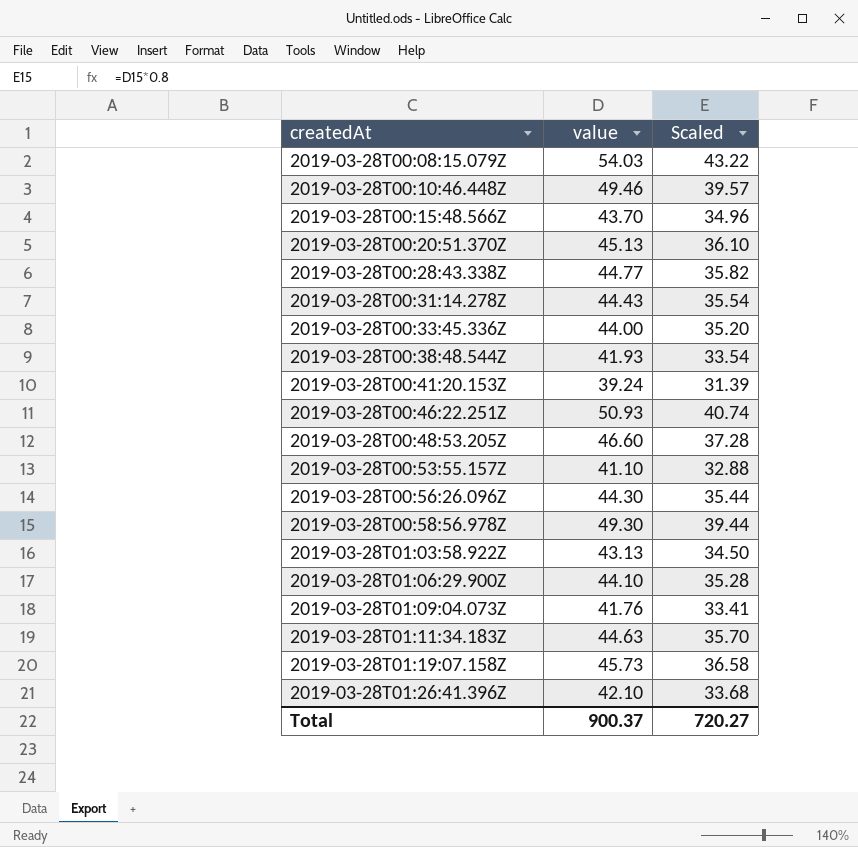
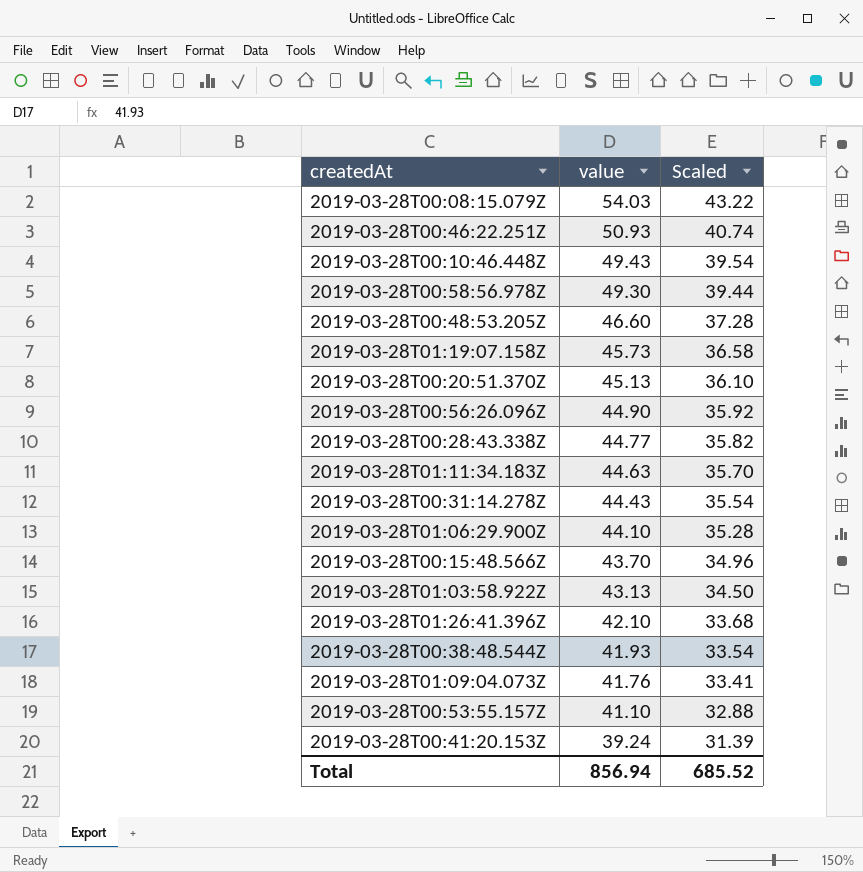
row order: createdAt ascending -> value descending
row 2019-03-28T00:33:45.336Z: 44.00 | 35.20 -> none
2019-03-28T00:10:46.448Z | value: 49.46 -> 49.43
2019-03-28T00:10:46.448Z | Scaled: 39.57 -> 39.54
2019-03-28T00:56:26.096Z | value: 44.30 -> 44.90
2019-03-28T00:56:26.096Z | Scaled: 35.44 -> 35.92
Total | value: 900.37 -> 856.94
Total | Scaled: 720.27 -> 685.52

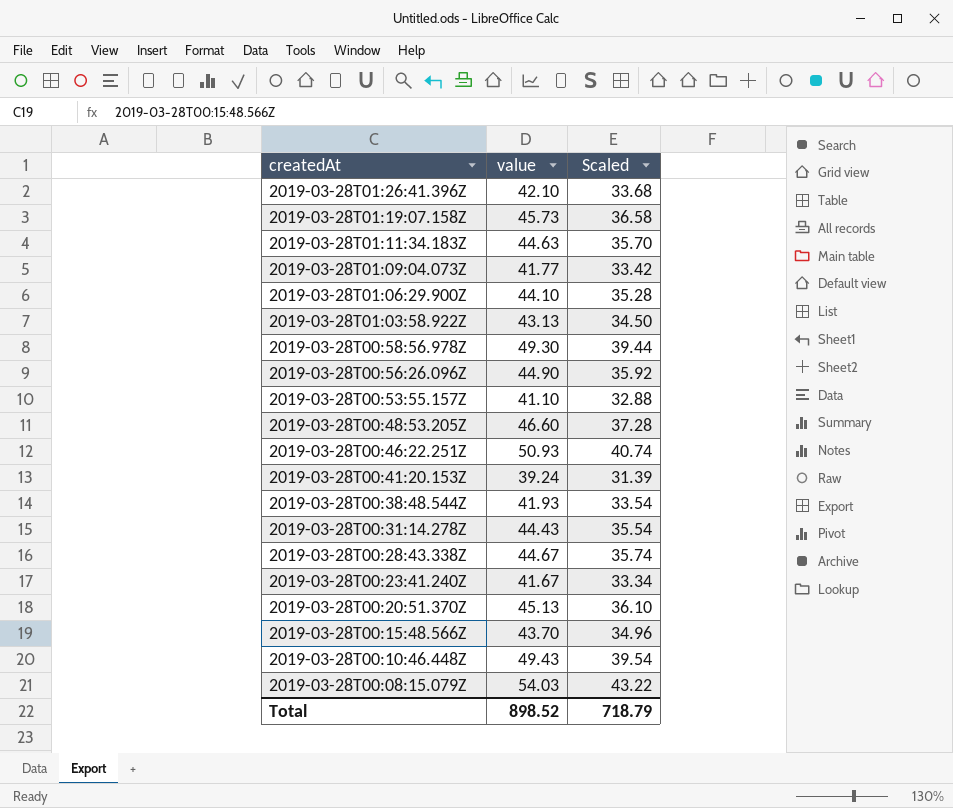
row order: value descending -> createdAt descending
2019-03-28T01:09:04.073Z | value: 41.76 -> 41.77
2019-03-28T01:09:04.073Z | Scaled: 33.41 -> 33.42
2019-03-28T00:28:43.338Z | value: 44.77 -> 44.67
2019-03-28T00:28:43.338Z | Scaled: 35.82 -> 35.74
row 2019-03-28T00:23:41.240Z: none -> 41.67 | 33.34
Total | value: 856.94 -> 898.52
Total | Scaled: 685.52 -> 718.79

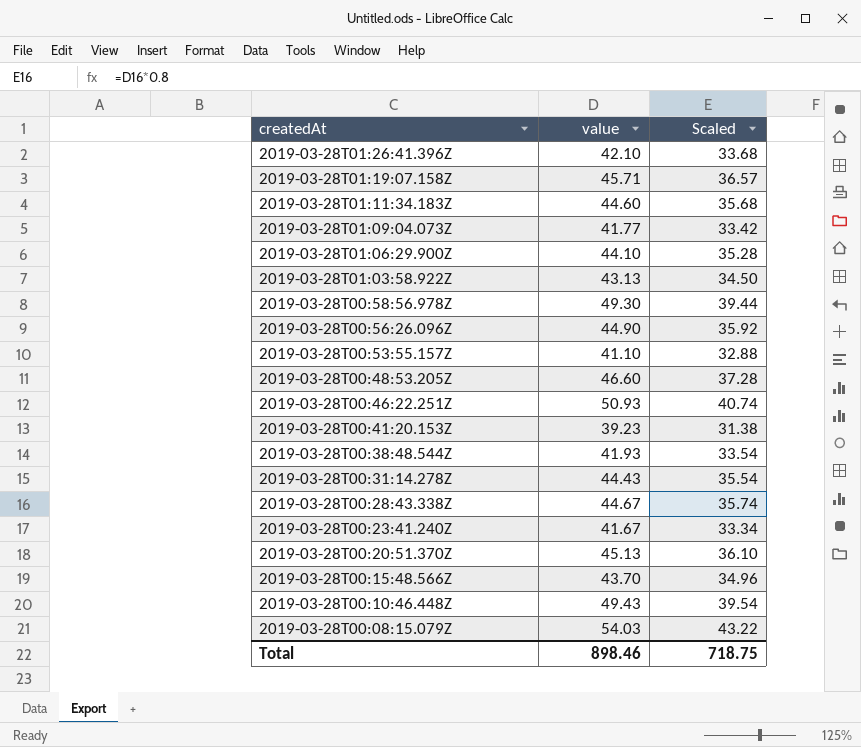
2019-03-28T01:19:07.158Z | value: 45.73 -> 45.71
2019-03-28T01:19:07.158Z | Scaled: 36.58 -> 36.57
2019-03-28T01:11:34.183Z | value: 44.63 -> 44.60
2019-03-28T01:11:34.183Z | Scaled: 35.70 -> 35.68
2019-03-28T00:41:20.153Z | value: 39.24 -> 39.23
2019-03-28T00:41:20.153Z | Scaled: 31.39 -> 31.38
Total | value: 898.52 -> 898.46
Total | Scaled: 718.79 -> 718.75

